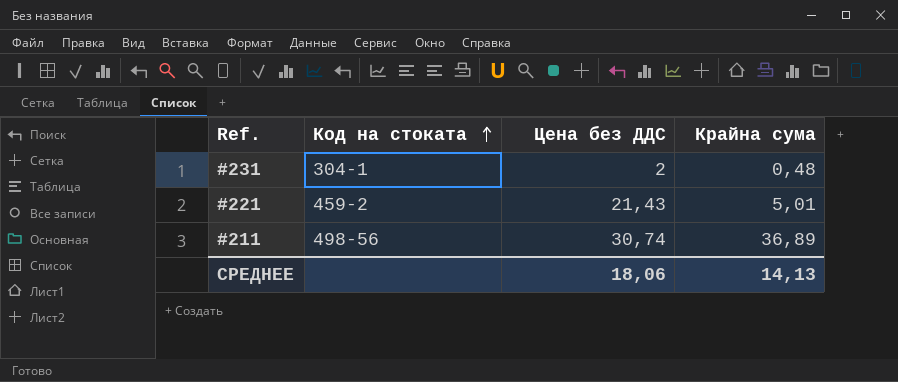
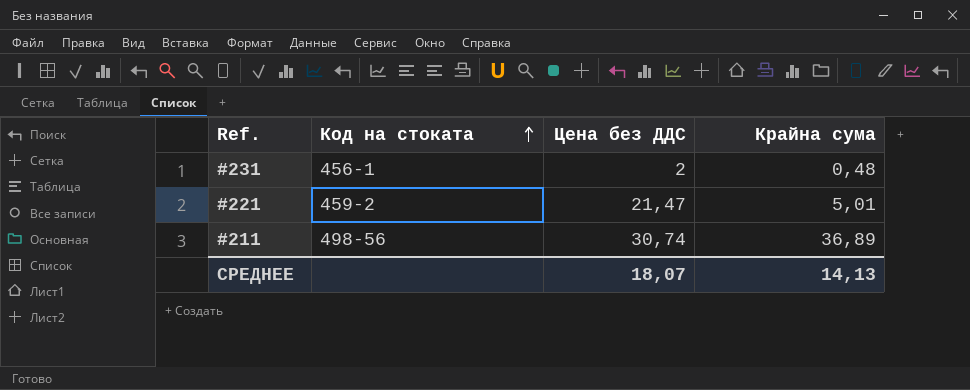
#231 | Код на стоката: 304-1 -> 456-1
#221 | Цена без ДДС: 21,43 -> 21,47
СРЕДНЕЕ | Цена без ДДС: 18,06 -> 18,07

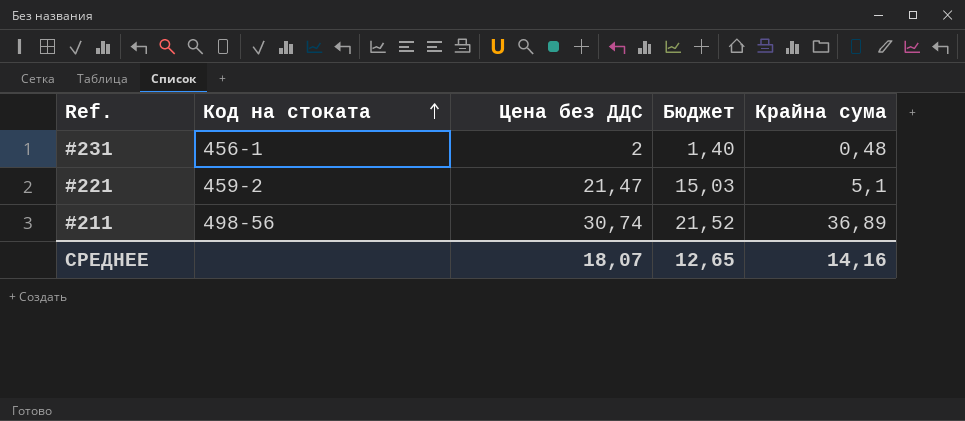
column Бюджет | formula: none -> [Цена без ДДС] * 0,7
#221 | Крайна сума: 5,01 -> 5,1
СРЕДНЕЕ | Крайна сума: 14,13 -> 14,16

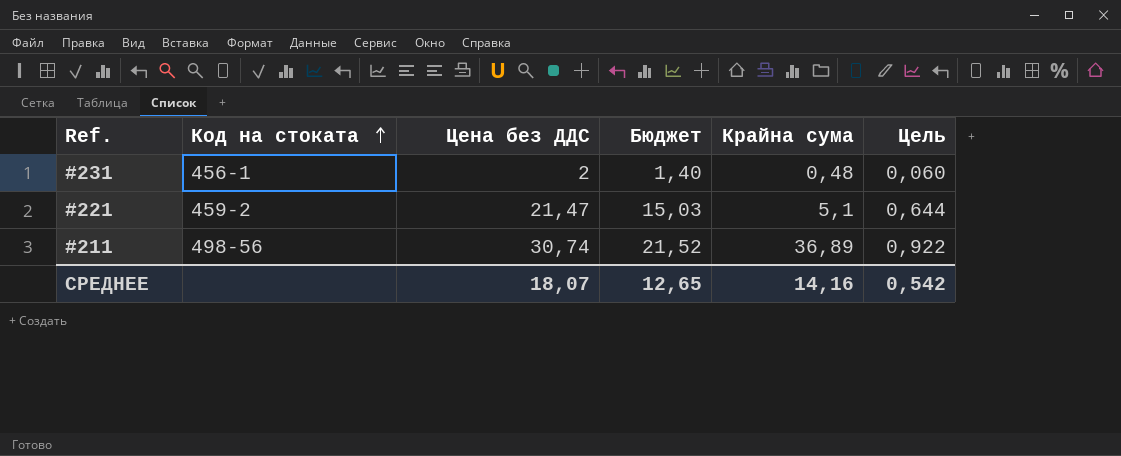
column Цель | formula: none -> [Цена без ДДС] * 0,03

